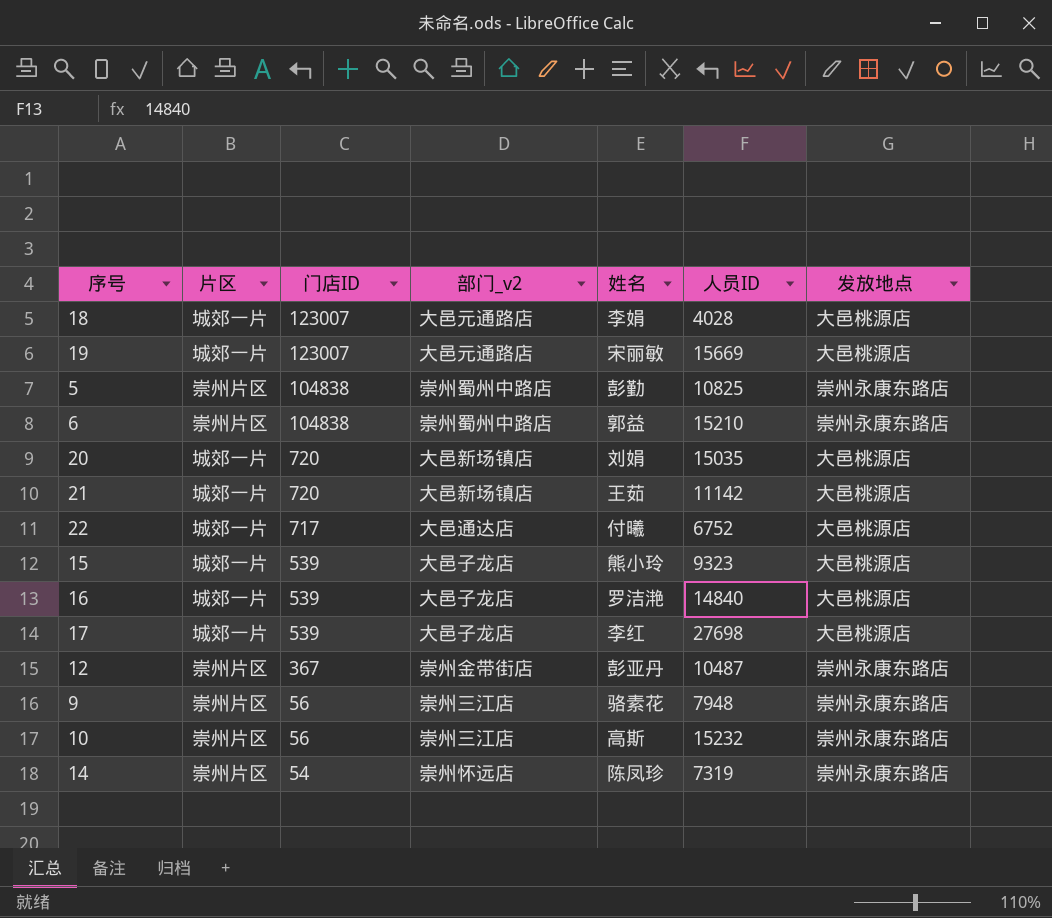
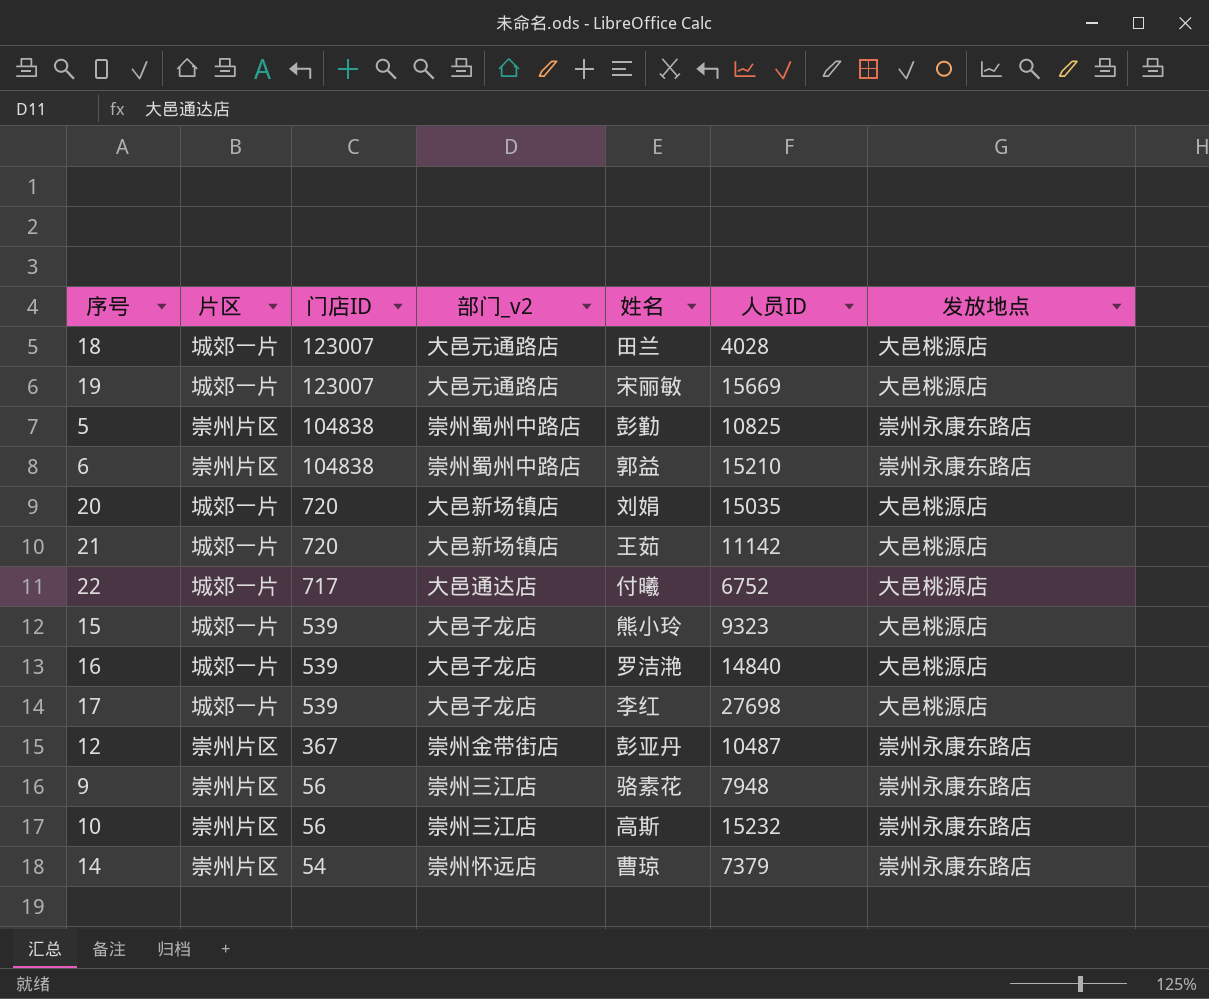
18 | 姓名: 李娟 -> 田兰
14 | 姓名: 陈凤珍 -> 曹琼
14 | 人员ID: 7319 -> 7379

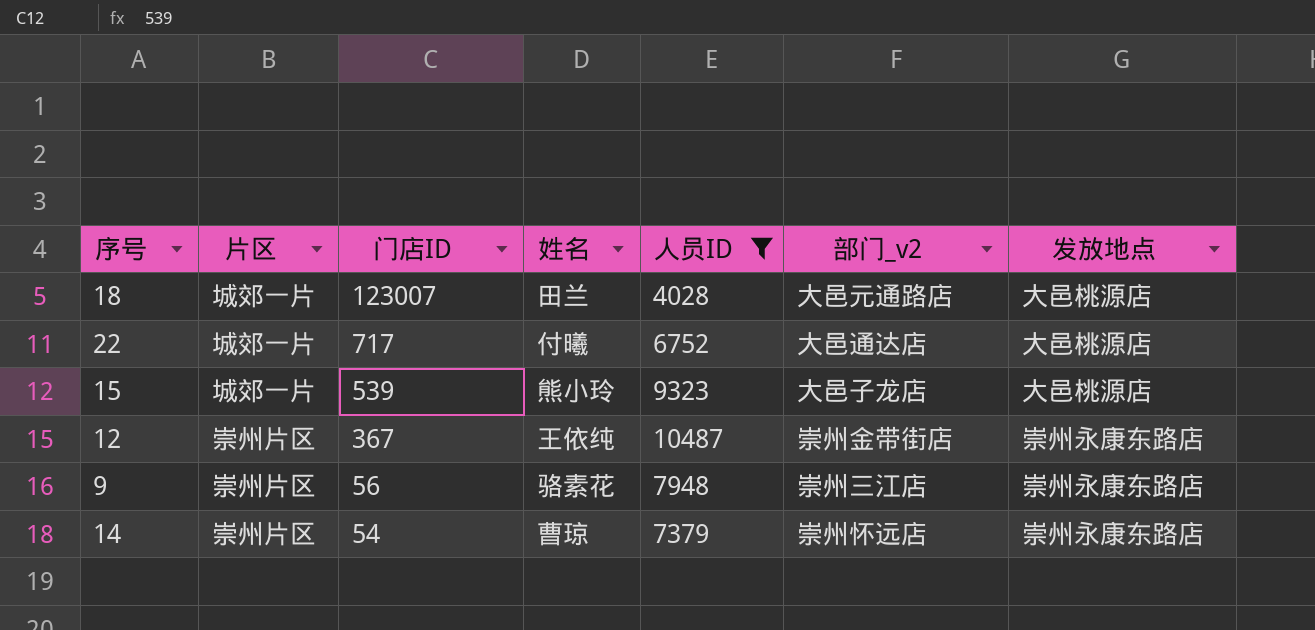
filter: none -> 人员ID <= 10487
column 部门_v2 | position: 4 -> 6
12 | 姓名: 彭亚丹 -> 王依纯

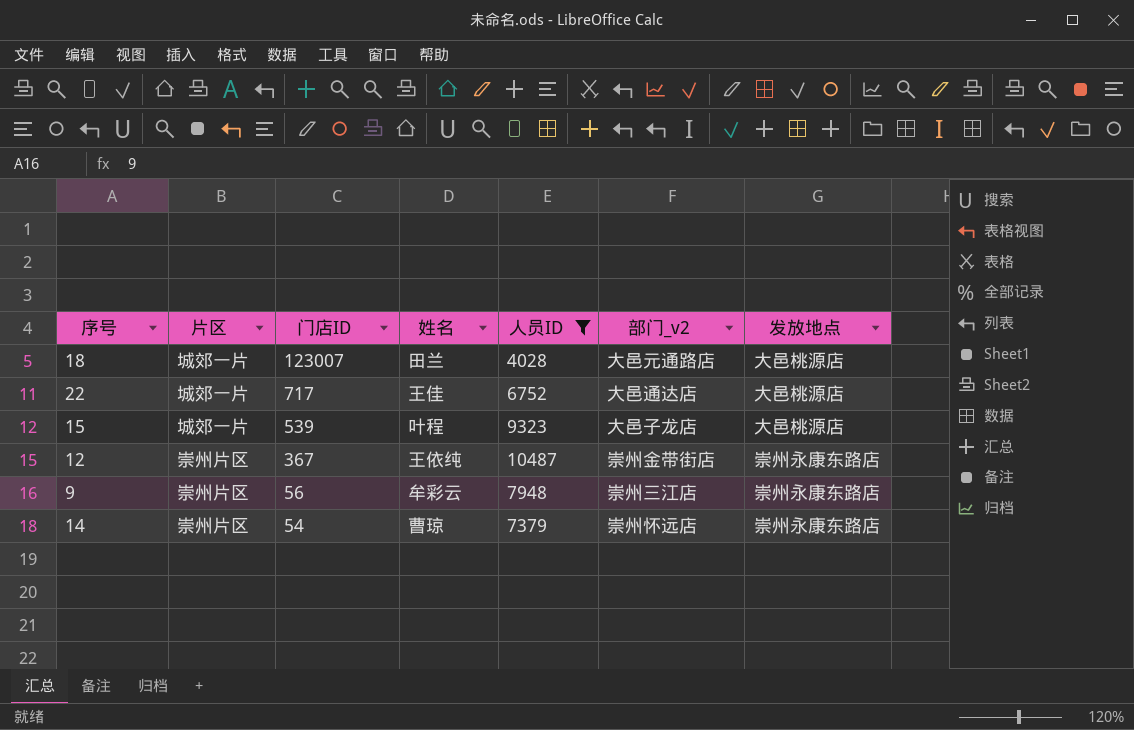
22 | 姓名: 付曦 -> 王佳
15 | 姓名: 熊小玲 -> 叶程
9 | 姓名: 骆素花 -> 牟彩云

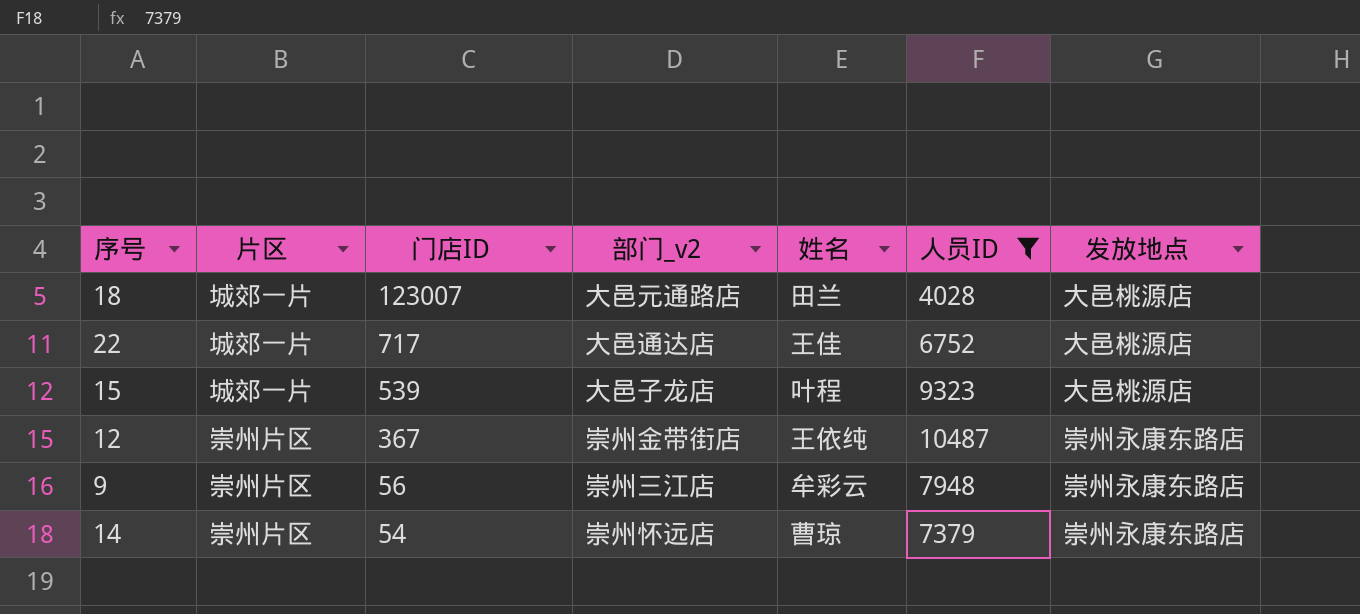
column 部门_v2 | position: 6 -> 4

